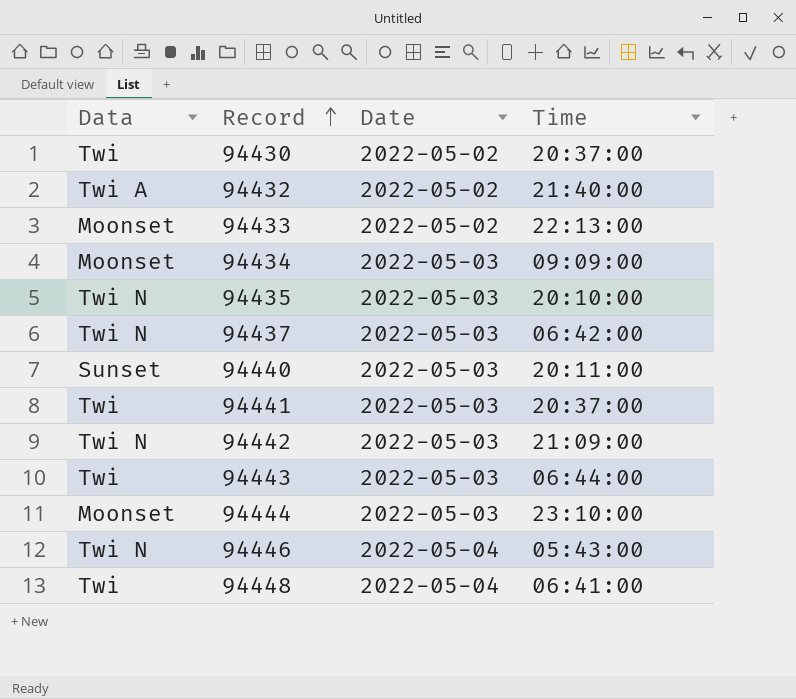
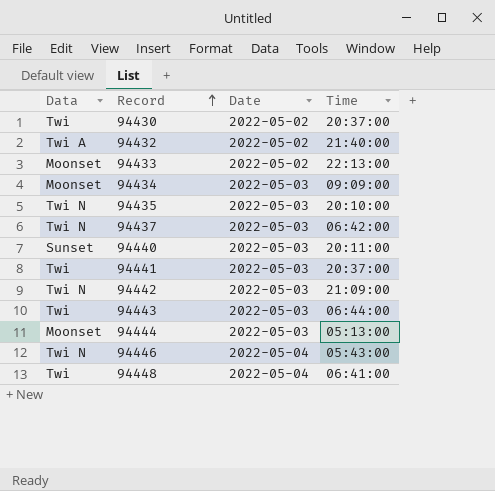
94444 | Time: 23:10:00 -> 05:13:00

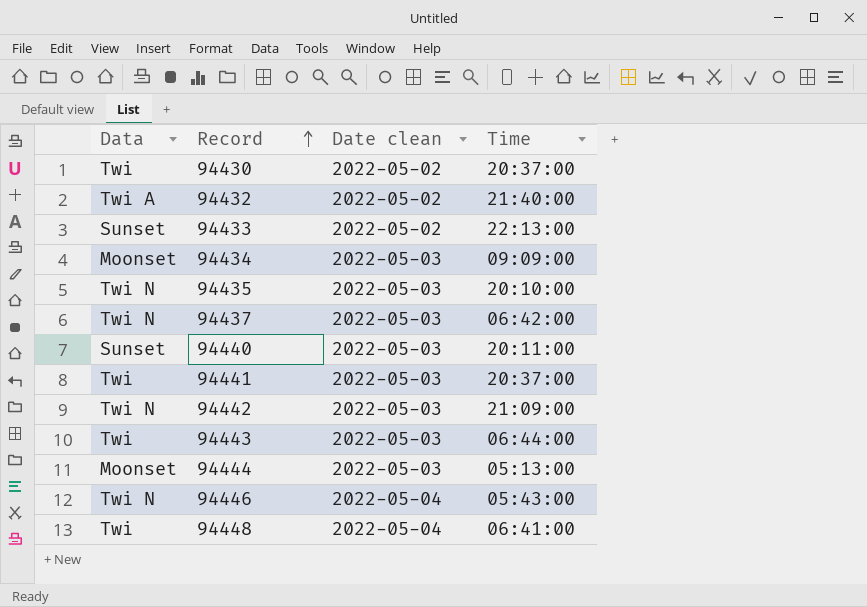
column name: Date -> Date clean
94433 | Data: Moonset -> Sunset

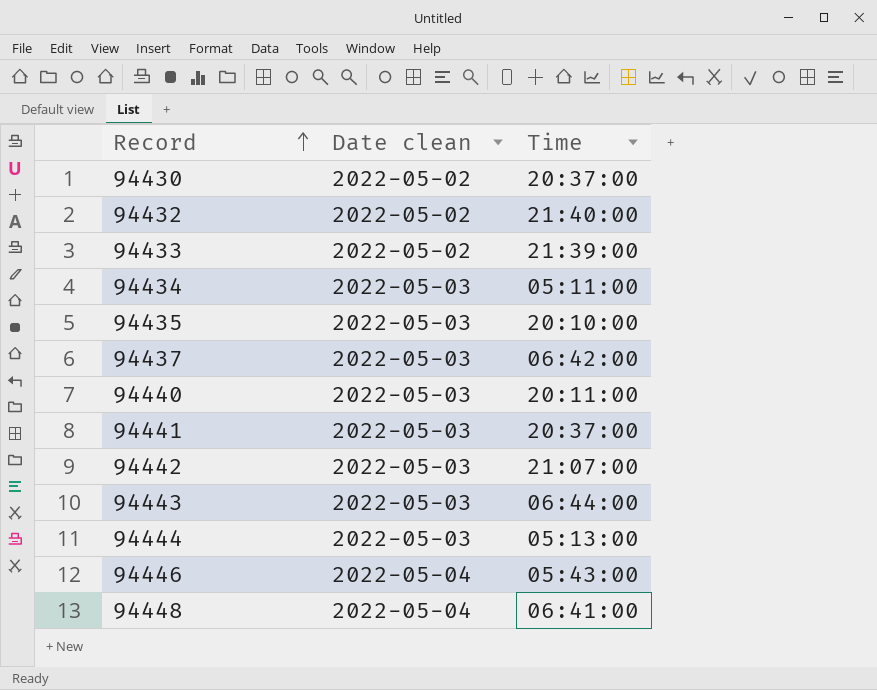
column Data | position: 1 -> none
94433 | Time: 22:13:00 -> 21:39:00
94434 | Time: 09:09:00 -> 05:11:00
94442 | Time: 21:09:00 -> 21:07:00

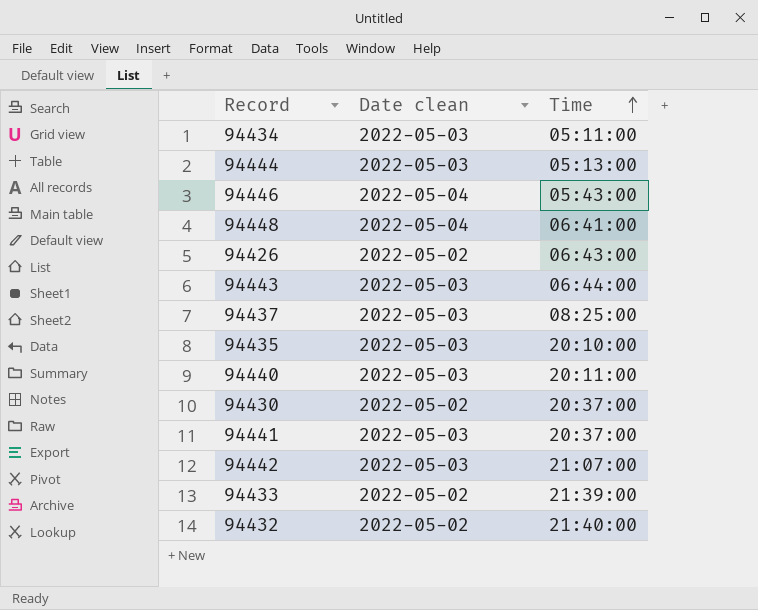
row order: Record ascending -> Time ascending
row 94426: none -> 2022-05-02 | 06:43:00
94437 | Time: 06:42:00 -> 08:25:00

